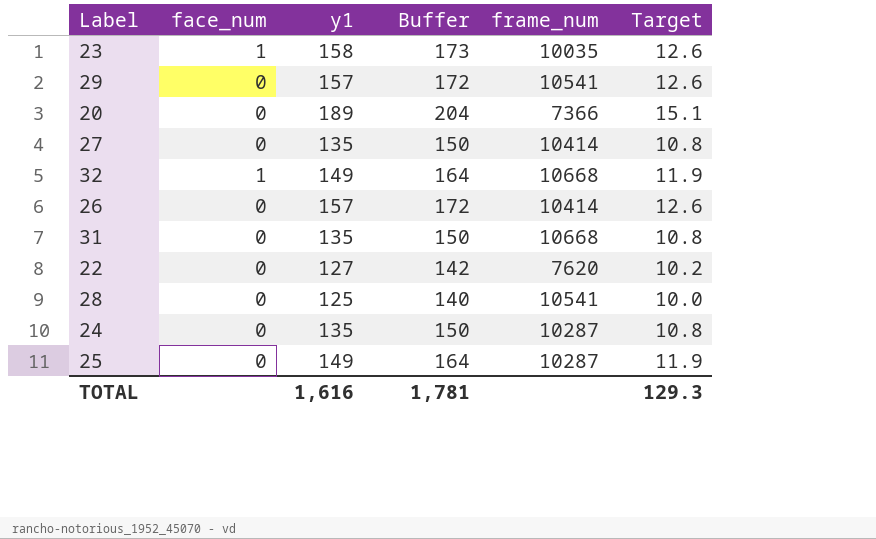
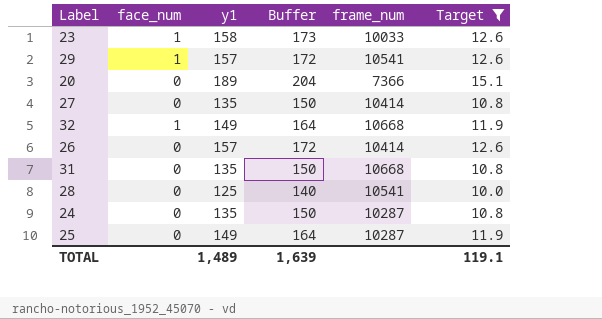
filter: none -> Target != 10.2
23 | frame_num: 10035 -> 10033
29 | face_num: 0 -> 1
TOTAL | y1: 1,616 -> 1,489
TOTAL | Buffer: 1,781 -> 1,639
TOTAL | Target: 129.3 -> 119.1

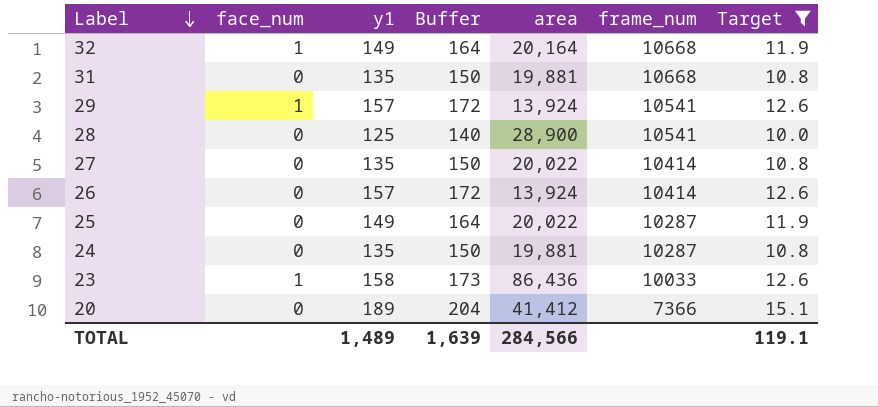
row order: none -> Label descending
column area | position: none -> 5

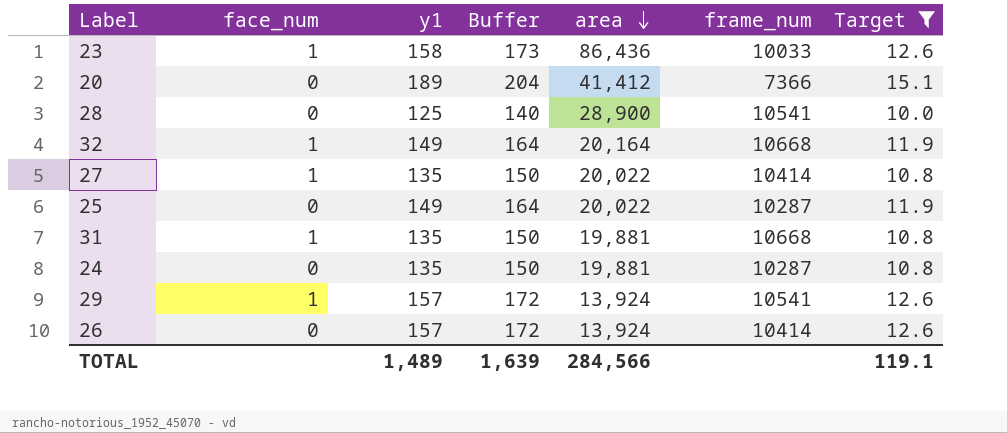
row order: Label descending -> area descending
27 | face_num: 0 -> 1
31 | face_num: 0 -> 1

